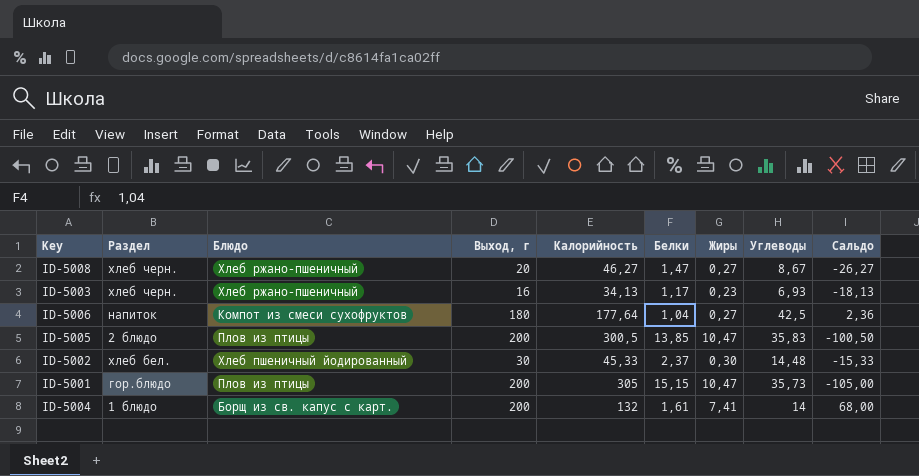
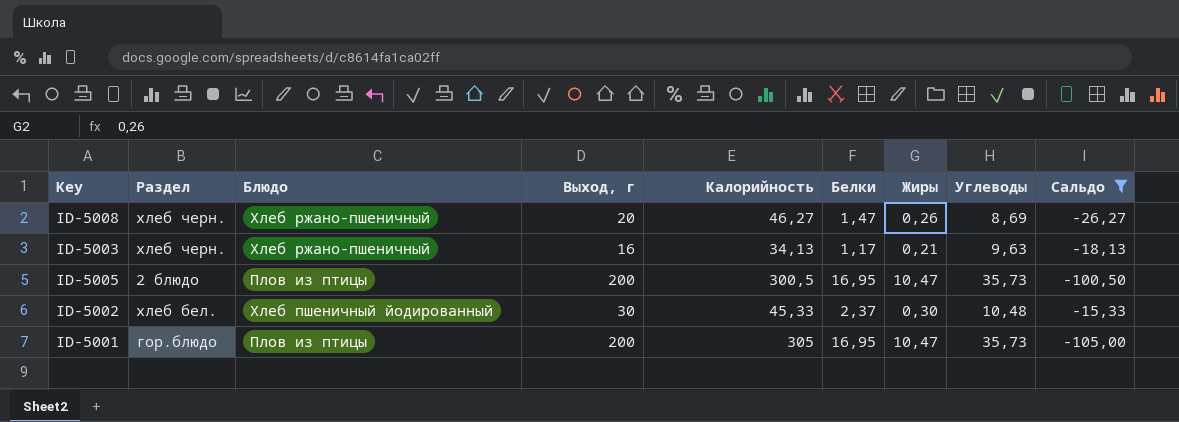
filter: none -> Сальдо <= -15,33
ID-5008 | Жиры: 0,27 -> 0,26
ID-5008 | Углеводы: 8,67 -> 8,69
ID-5003 | Жиры: 0,23 -> 0,21
ID-5003 | Углеводы: 6,93 -> 9,63
ID-5005 | Белки: 13,85 -> 16,95
ID-5005 | Углеводы: 35,83 -> 35,73
ID-5002 | Углеводы: 14,48 -> 10,48
ID-5001 | Белки: 15,15 -> 16,95

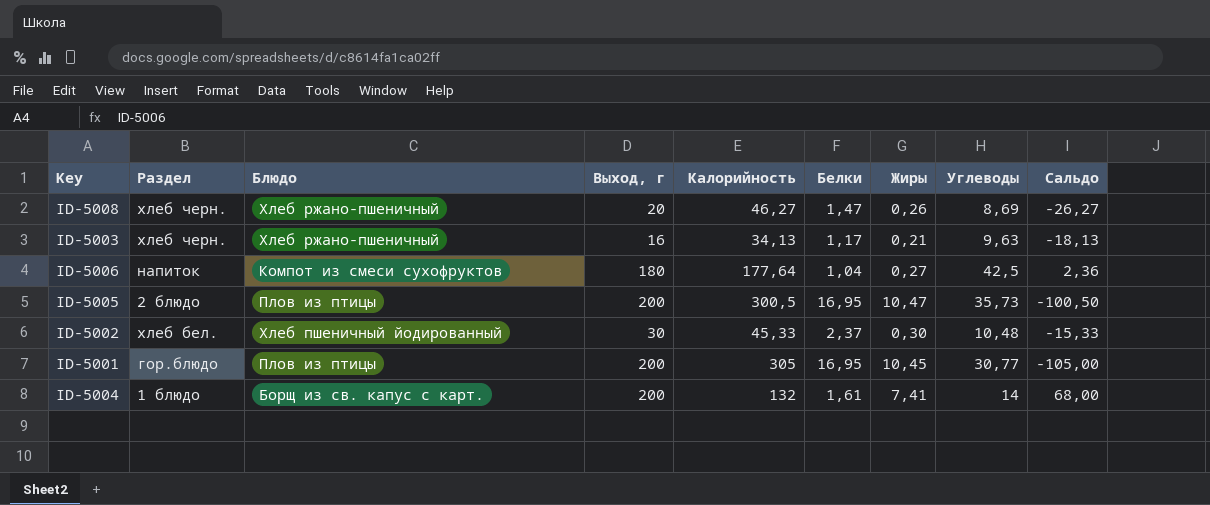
filter: Сальдо <= -15,33 -> none
ID-5001 | Жиры: 10,47 -> 10,45
ID-5001 | Углеводы: 35,73 -> 30,77

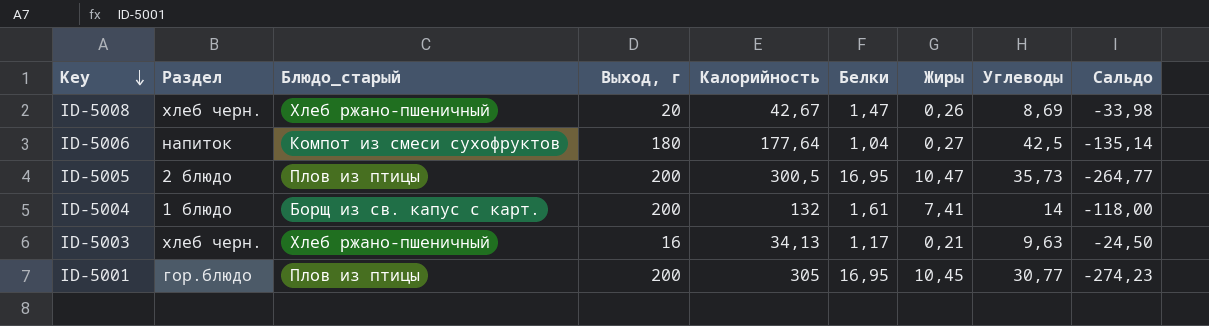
row order: none -> Key descending
column name: Блюдо -> Блюдо_старый
column Сальдо | formula: [Выход, г] - [Калорийность] -> [Углеводы] - [Калорийность]
row ID-5002: хлеб бел. | Хлеб пшеничный йодированный | 30 | 45,33 | 2,37 | 0,30 | 10,48 | -15,33 -> none
ID-5008 | Калорийность: 46,27 -> 42,67

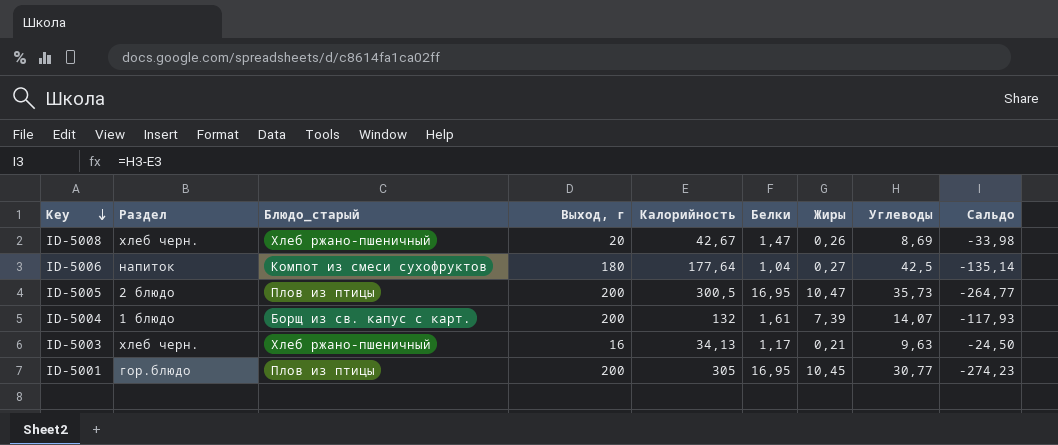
ID-5004 | Жиры: 7,41 -> 7,39
ID-5004 | Углеводы: 14 -> 14,07
ID-5004 | Сальдо: -118,00 -> -117,93

